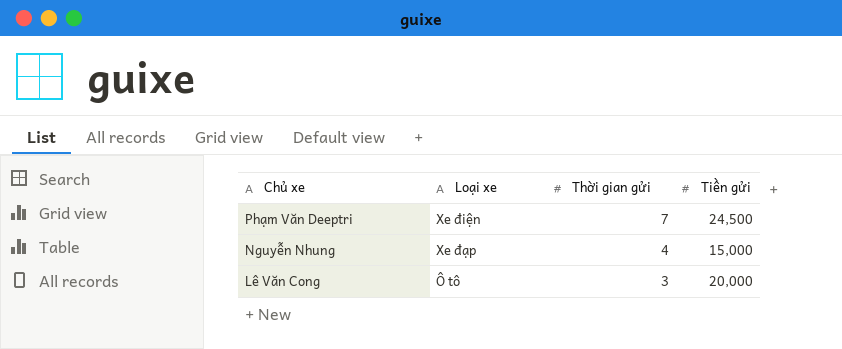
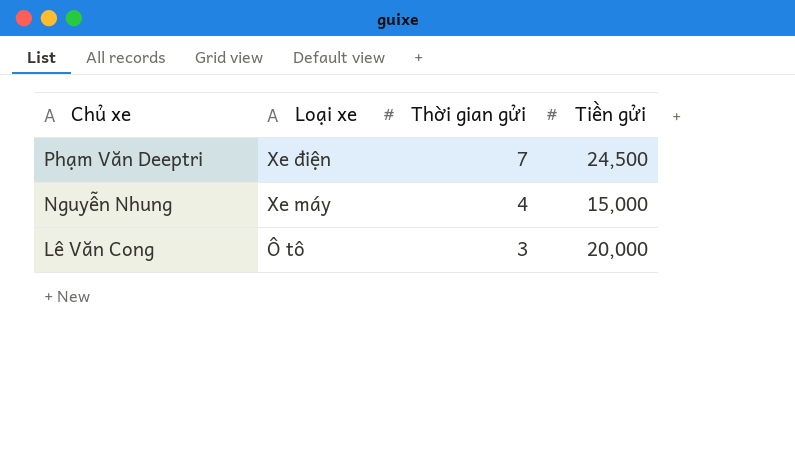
Nguyễn Nhung | Loại xe: Xe đạp -> Xe máy

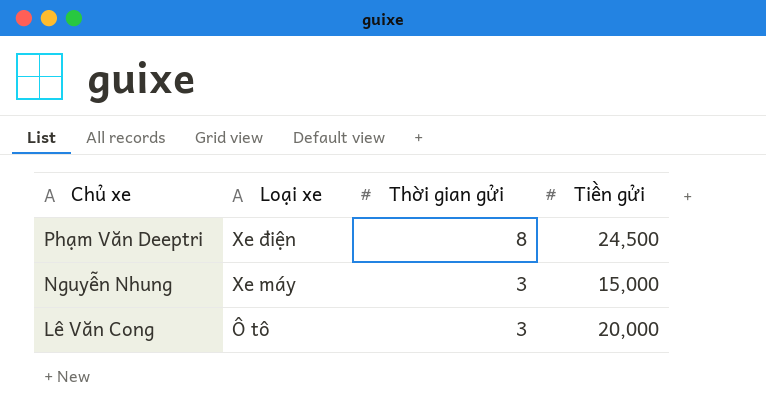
Phạm Văn Deeptri | Thời gian gửi: 7 -> 8
Nguyễn Nhung | Thời gian gửi: 4 -> 3

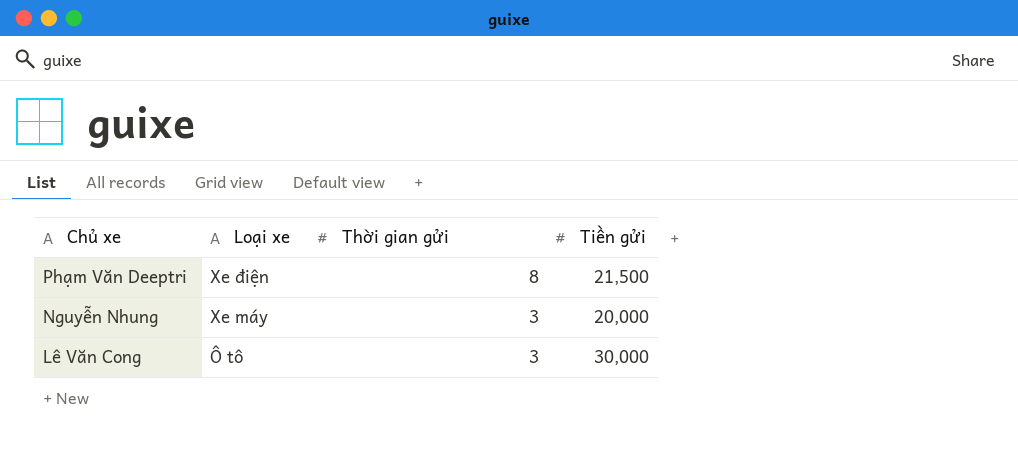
Phạm Văn Deeptri | Tiền gửi: 24,500 -> 21,500
Nguyễn Nhung | Tiền gửi: 15,000 -> 20,000
Lê Văn Cong | Tiền gửi: 20,000 -> 30,000

